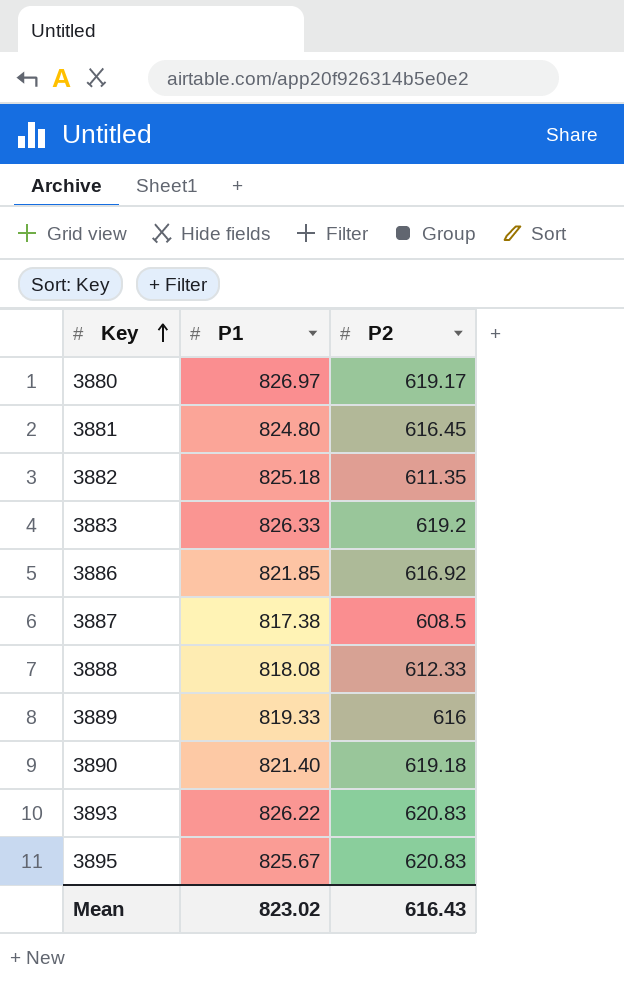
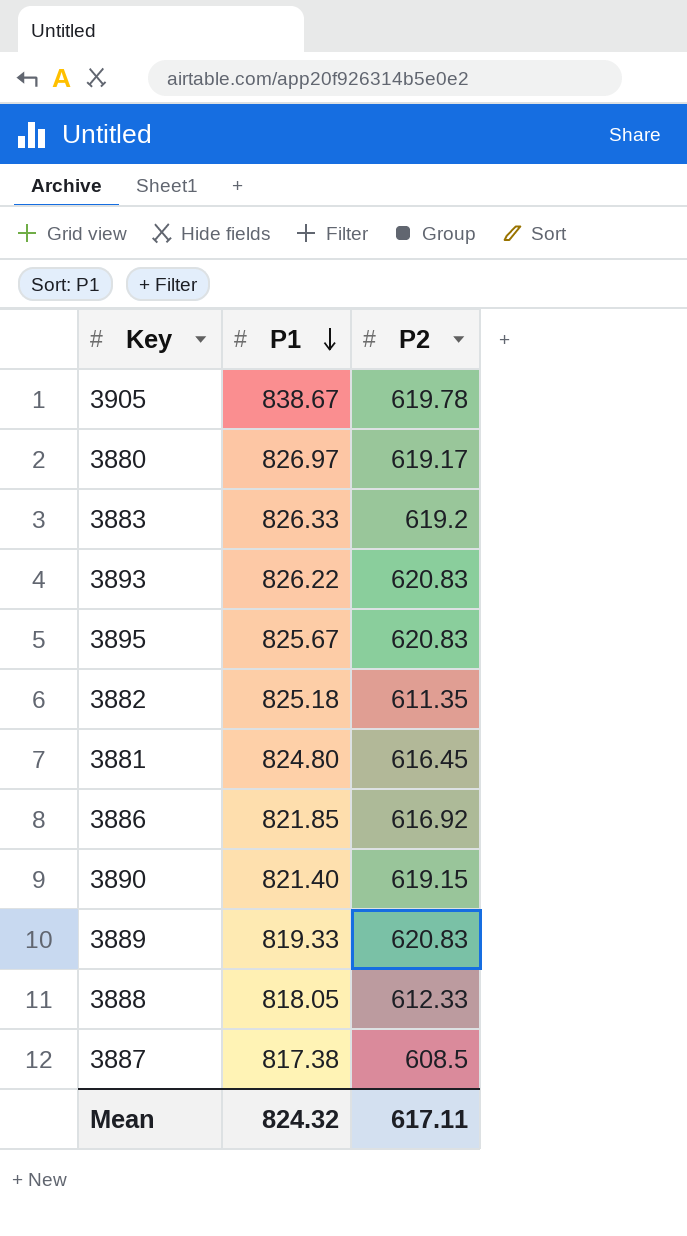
row order: Key ascending -> P1 descending
row 3905: none -> 838.67 | 619.78
3890 | P2: 619.18 -> 619.15
3889 | P2: 616 -> 620.83
3888 | P1: 818.08 -> 818.05
Mean | P1: 823.02 -> 824.32
Mean | P2: 616.43 -> 617.11

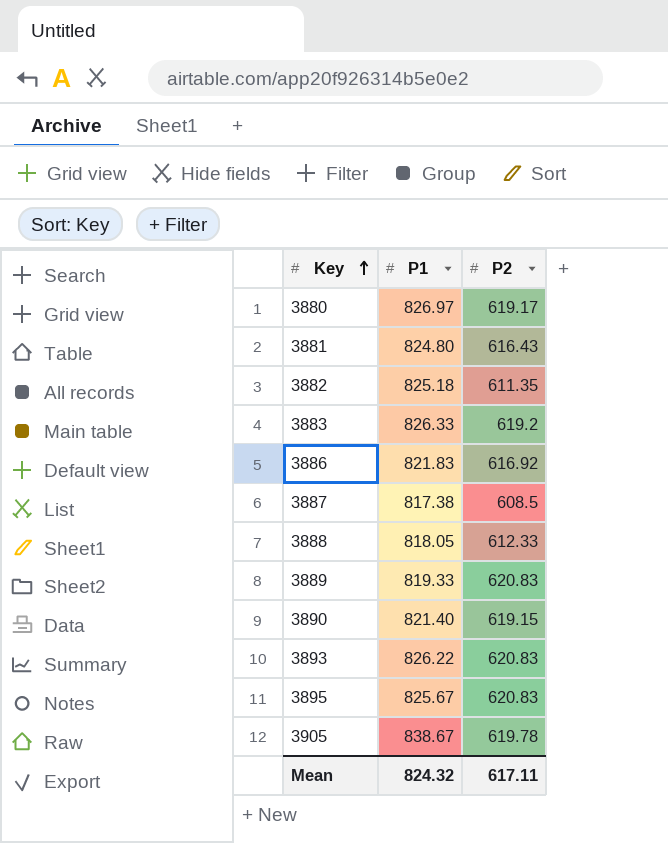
row order: P1 descending -> Key ascending
3881 | P2: 616.45 -> 616.43
3886 | P1: 821.85 -> 821.83

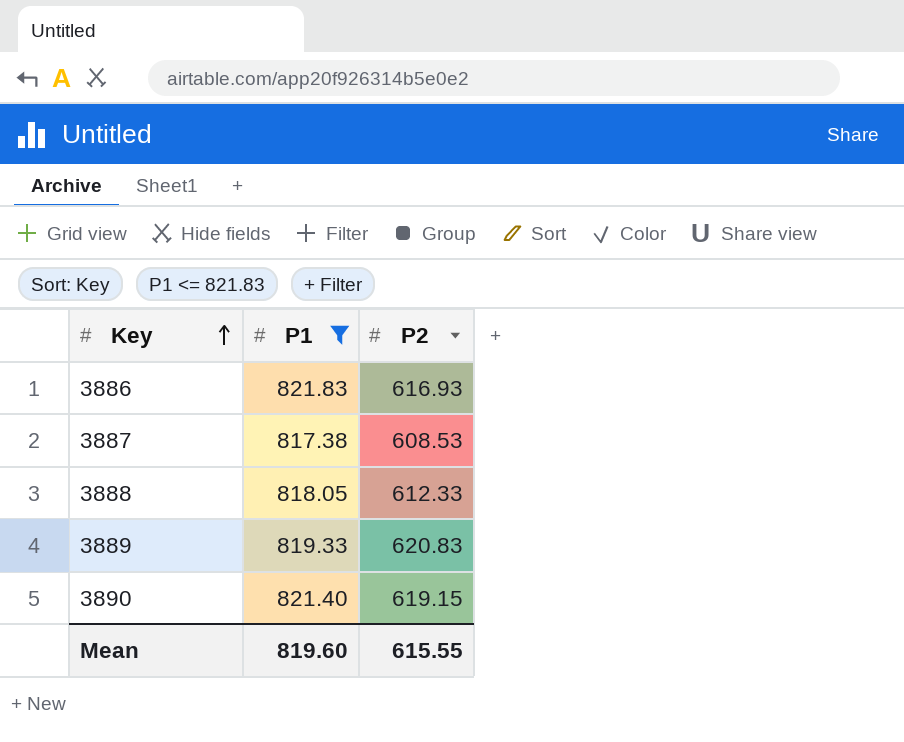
filter: none -> P1 <= 821.83
3886 | P2: 616.92 -> 616.93
3887 | P2: 608.5 -> 608.53
Mean | P1: 824.32 -> 819.60
Mean | P2: 617.11 -> 615.55

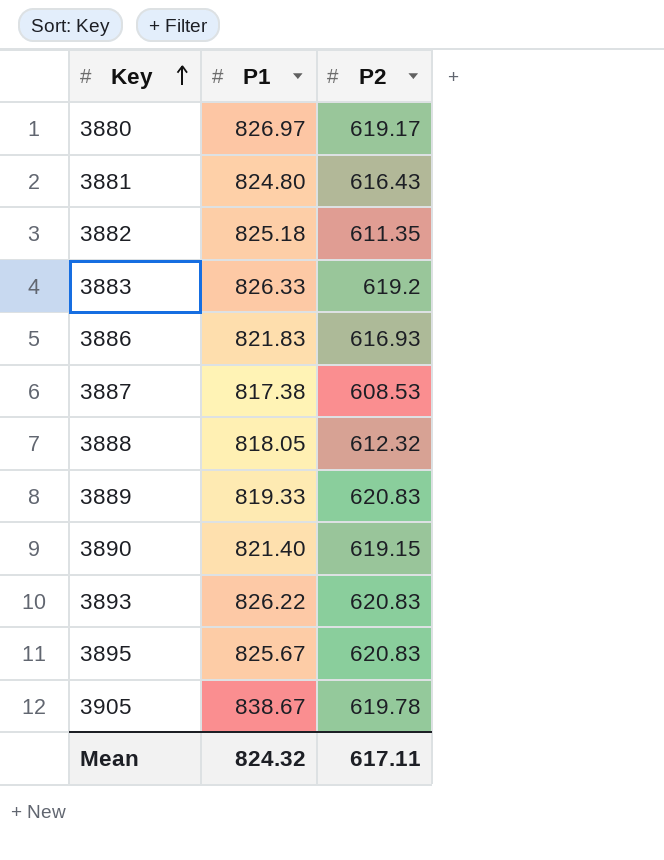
filter: P1 <= 821.83 -> none
3888 | P2: 612.33 -> 612.32
Mean | P1: 819.60 -> 824.32
Mean | P2: 615.55 -> 617.11

